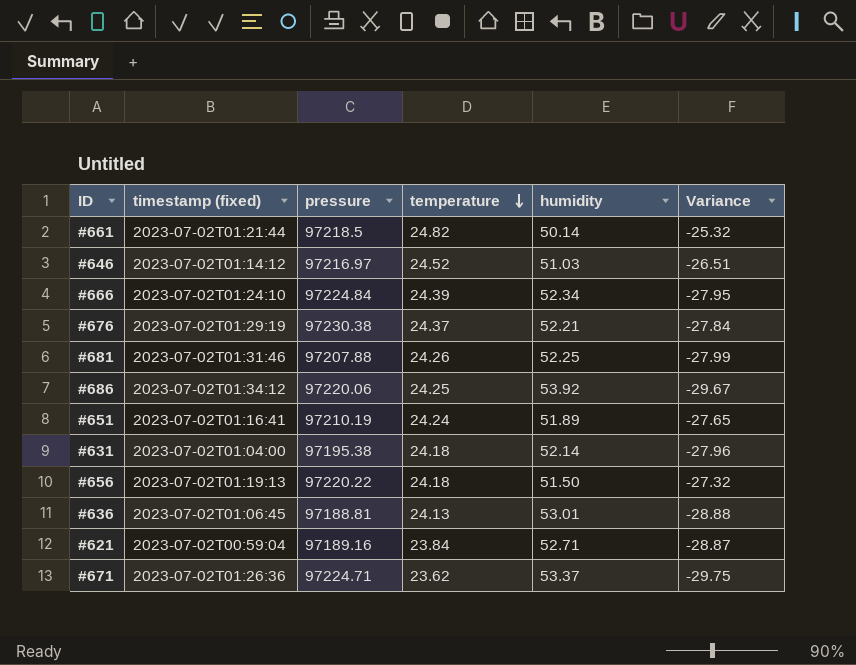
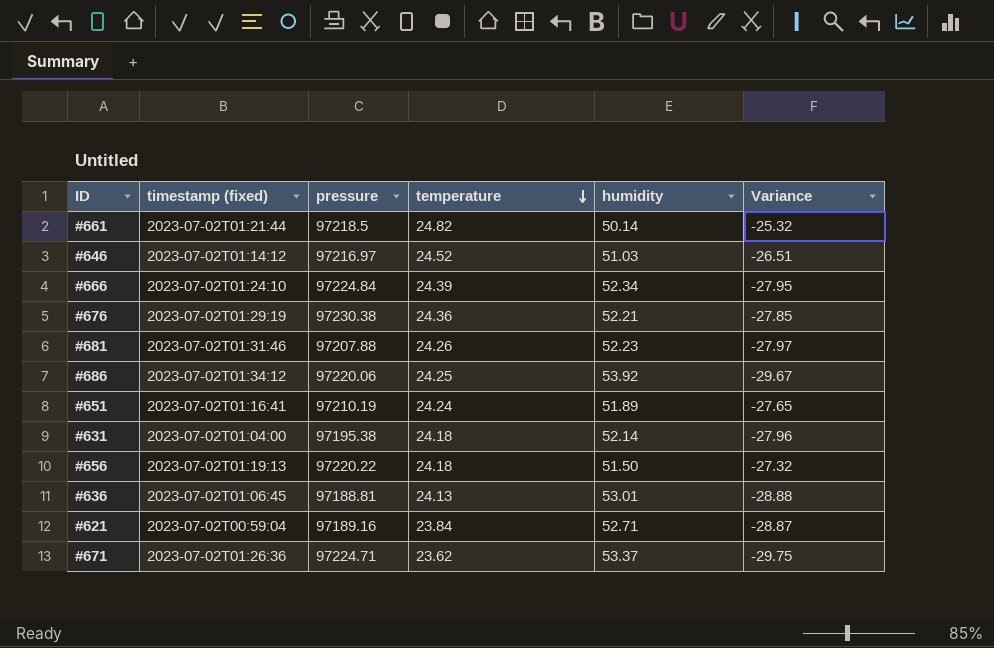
#676 | temperature: 24.37 -> 24.36
#676 | Variance: -27.84 -> -27.85
#681 | humidity: 52.25 -> 52.23
#681 | Variance: -27.99 -> -27.97

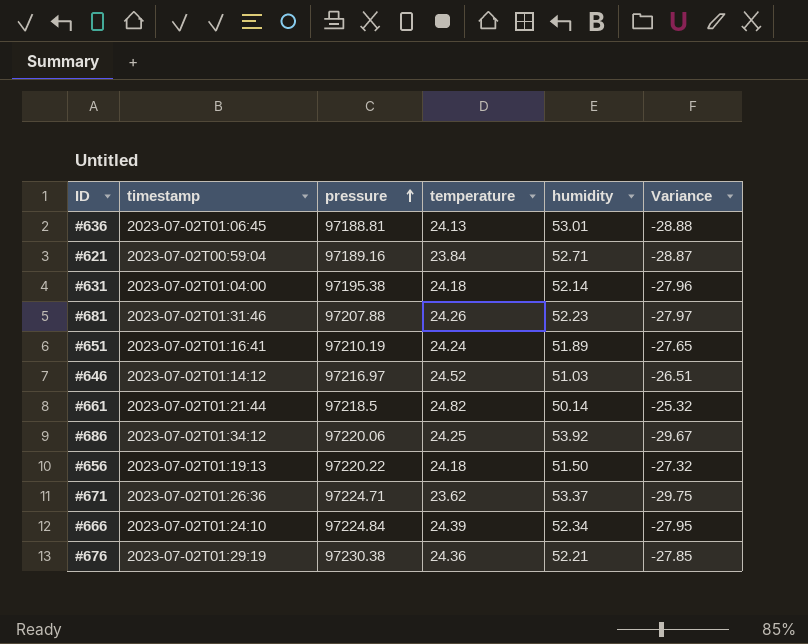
row order: temperature descending -> pressure ascending
column name: timestamp (fixed) -> timestamp

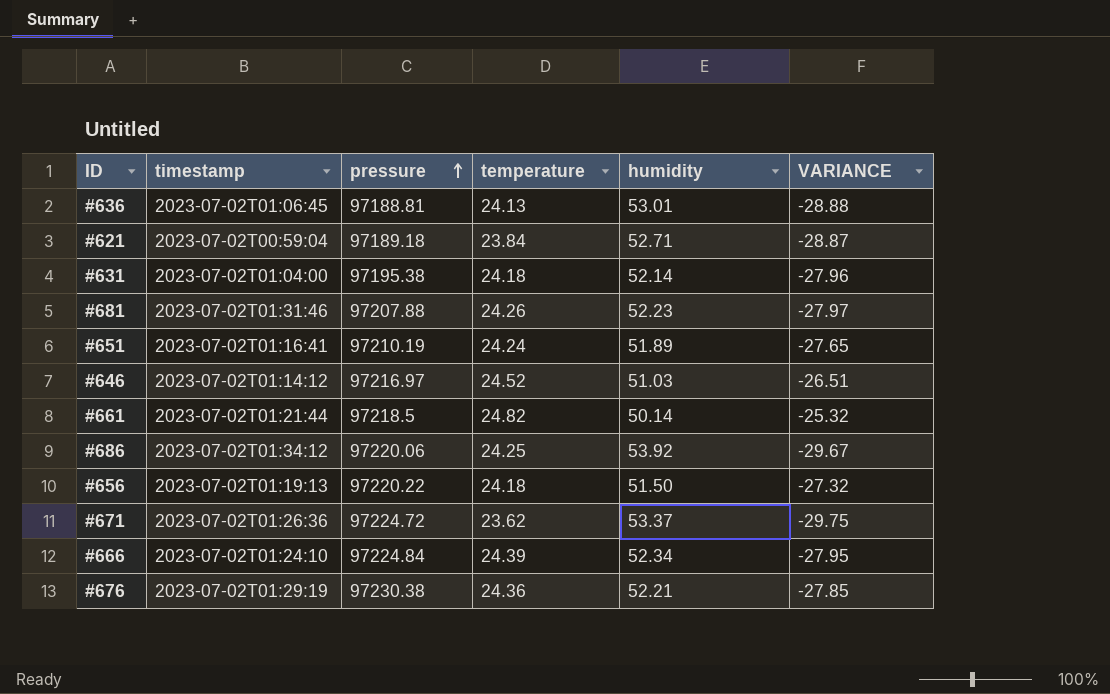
column name: Variance -> VARIANCE
#621 | pressure: 97189.16 -> 97189.18
#671 | pressure: 97224.71 -> 97224.72

